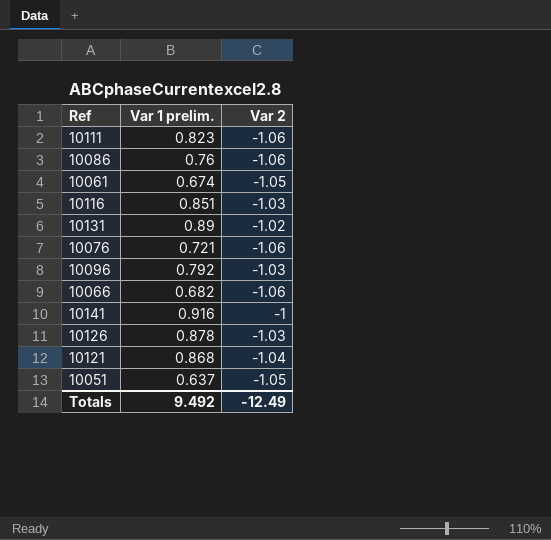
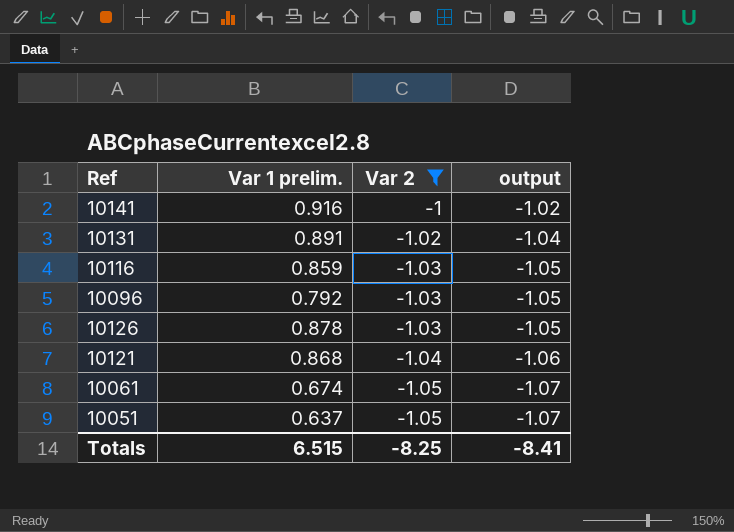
filter: none -> Var 2 != -1.06
row order: none -> Var 2 descending
column output | formula: none -> [Var 2] * 1.02
10131 | Var 1 prelim.: 0.89 -> 0.891
10116 | Var 1 prelim.: 0.851 -> 0.859
Totals | Var 1 prelim.: 9.492 -> 6.515
Totals | Var 2: -12.49 -> -8.25

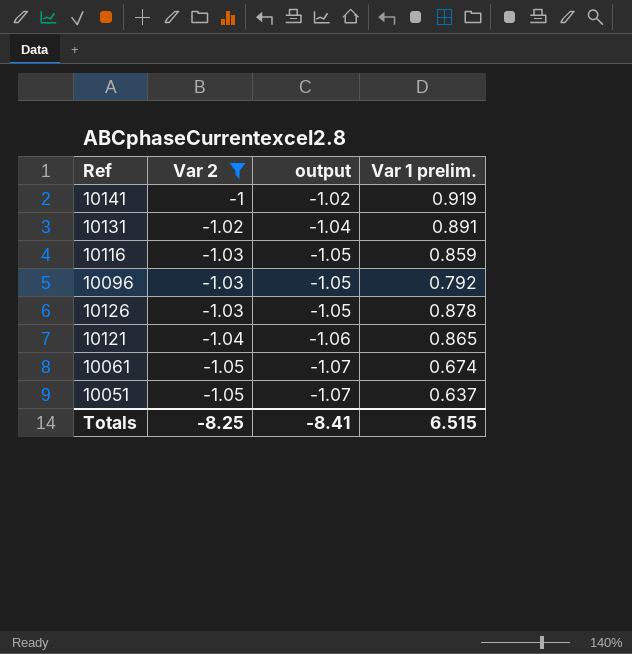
column Var 1 prelim. | position: 2 -> 4
10141 | Var 1 prelim.: 0.916 -> 0.919
10121 | Var 1 prelim.: 0.868 -> 0.865

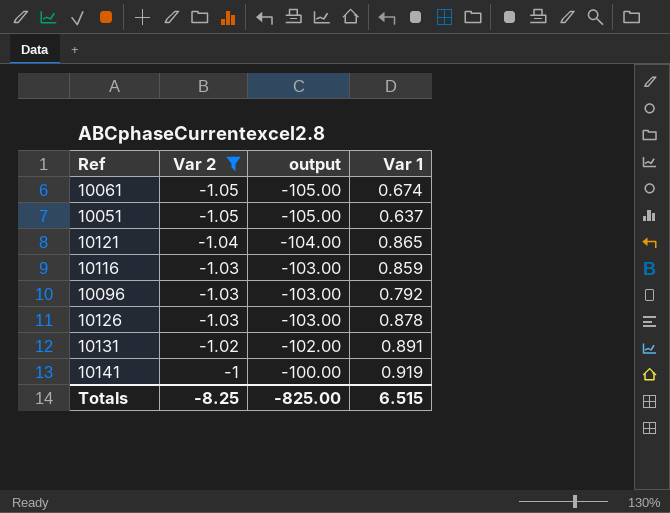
row order: Var 2 descending -> Var 2 ascending
column output | formula: [Var 2] * 1.02 -> [Var 2] * 100
column name: Var 1 prelim. -> Var 1
Totals | output: -8.41 -> -825.00

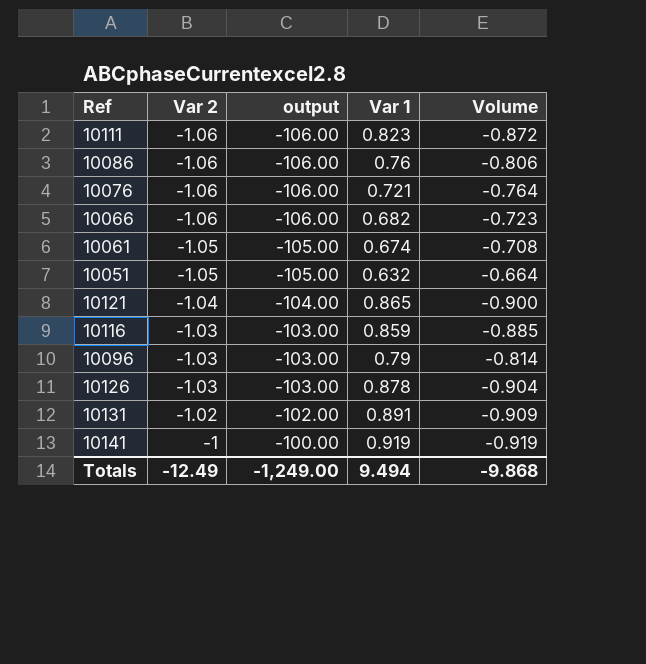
filter: Var 2 != -1.06 -> none
column Volume | formula: none -> [Var 2] * [Var 1]
10051 | Var 1: 0.637 -> 0.632
10096 | Var 1: 0.792 -> 0.79
Totals | Var 2: -8.25 -> -12.49
Totals | output: -825.00 -> -1,249.00
Totals | Var 1: 6.515 -> 9.494

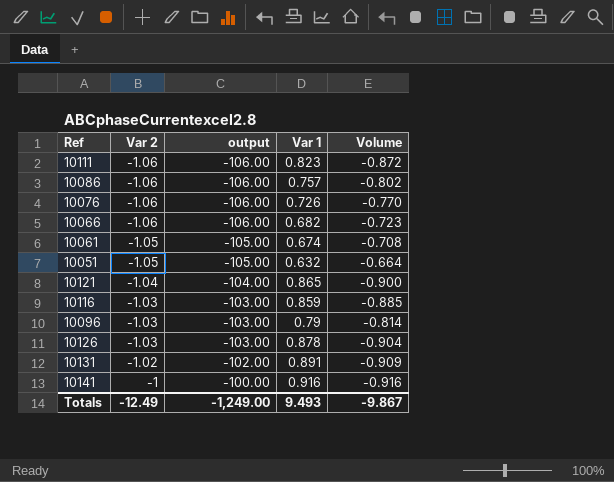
10086 | Var 1: 0.76 -> 0.757
10086 | Volume: -0.806 -> -0.802
10076 | Var 1: 0.721 -> 0.726
10076 | Volume: -0.764 -> -0.770
10141 | Var 1: 0.919 -> 0.916
10141 | Volume: -0.919 -> -0.916
Totals | Var 1: 9.494 -> 9.493
Totals | Volume: -9.868 -> -9.867

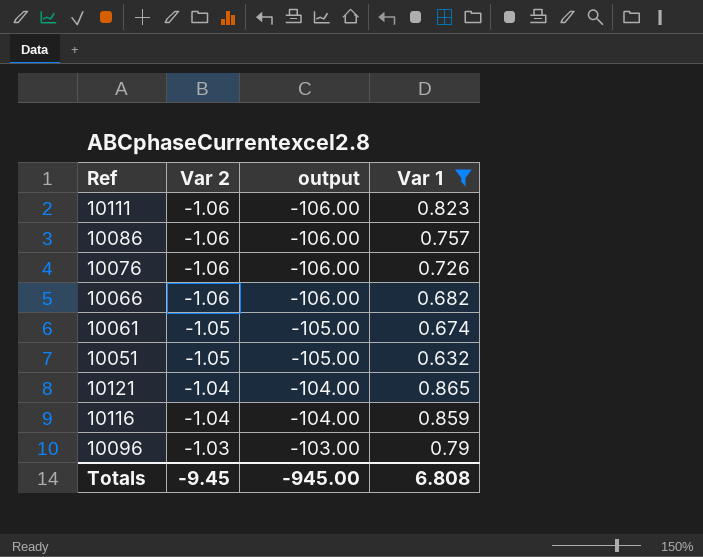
filter: none -> Var 1 <= 0.865
column Volume | formula: [Var 2] * [Var 1] -> none
10116 | Var 2: -1.03 -> -1.04
10116 | output: -103.00 -> -104.00
Totals | Var 2: -12.49 -> -9.45
Totals | output: -1,249.00 -> -945.00
Totals | Var 1: 9.493 -> 6.808

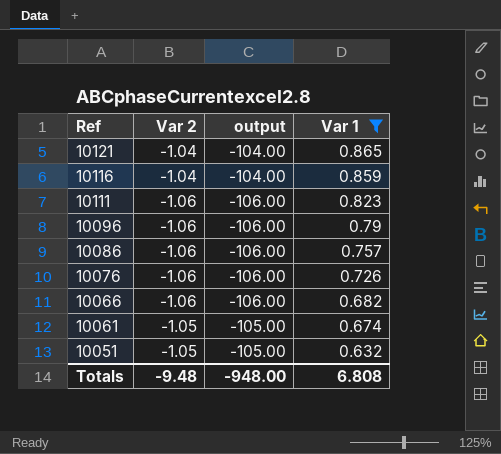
row order: Var 2 ascending -> Ref descending
10096 | Var 2: -1.03 -> -1.06
10096 | output: -103.00 -> -106.00
Totals | Var 2: -9.45 -> -9.48
Totals | output: -945.00 -> -948.00

